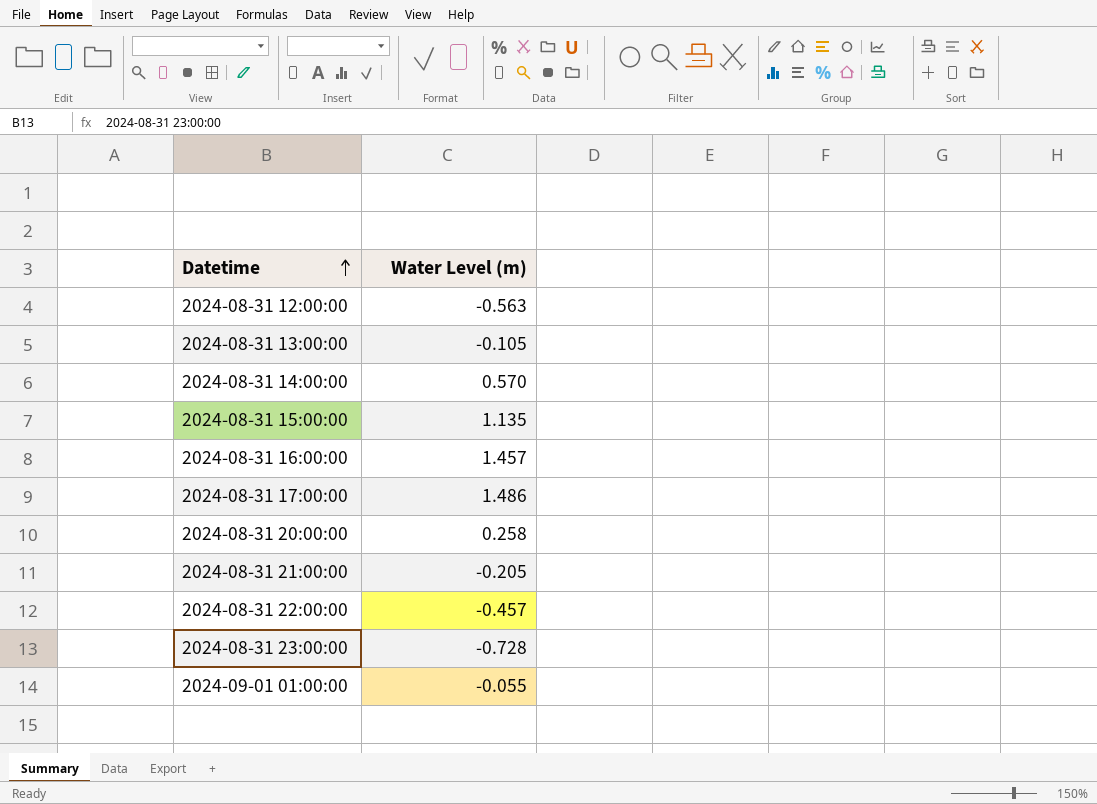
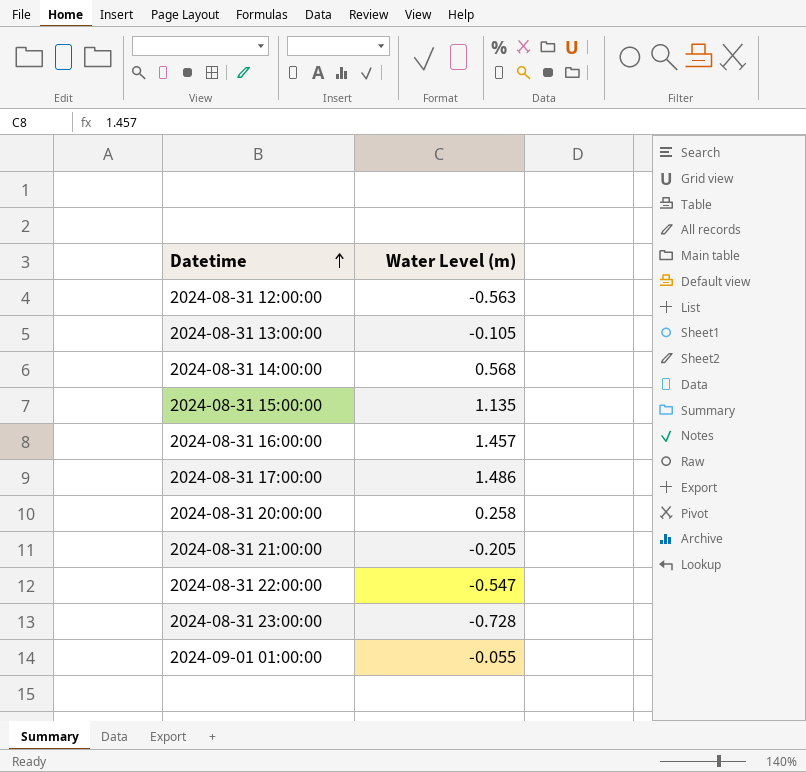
2024-08-31 14:00:00 | Water Level (m): 0.570 -> 0.568
2024-08-31 22:00:00 | Water Level (m): -0.457 -> -0.547

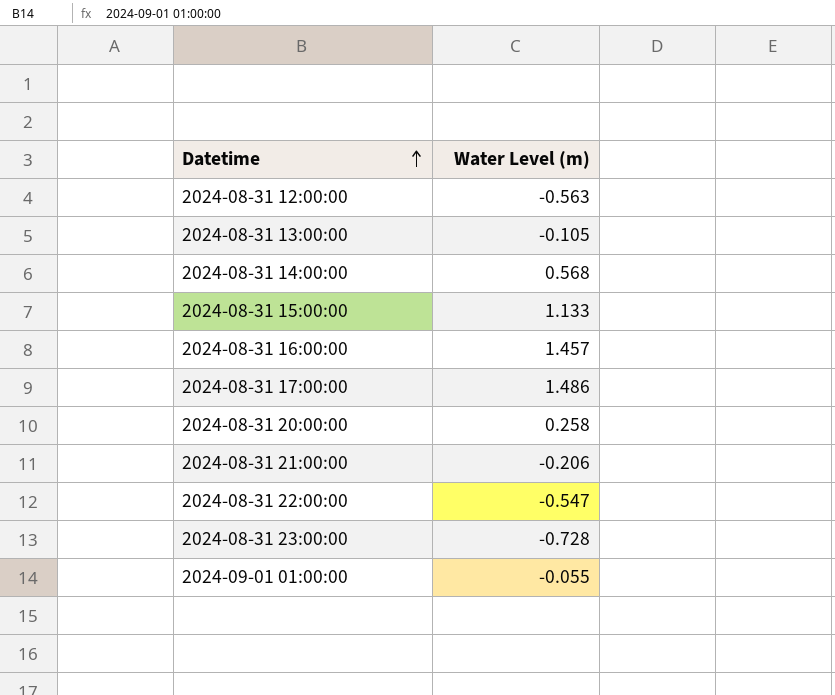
2024-08-31 15:00:00 | Water Level (m): 1.135 -> 1.133
2024-08-31 21:00:00 | Water Level (m): -0.205 -> -0.206

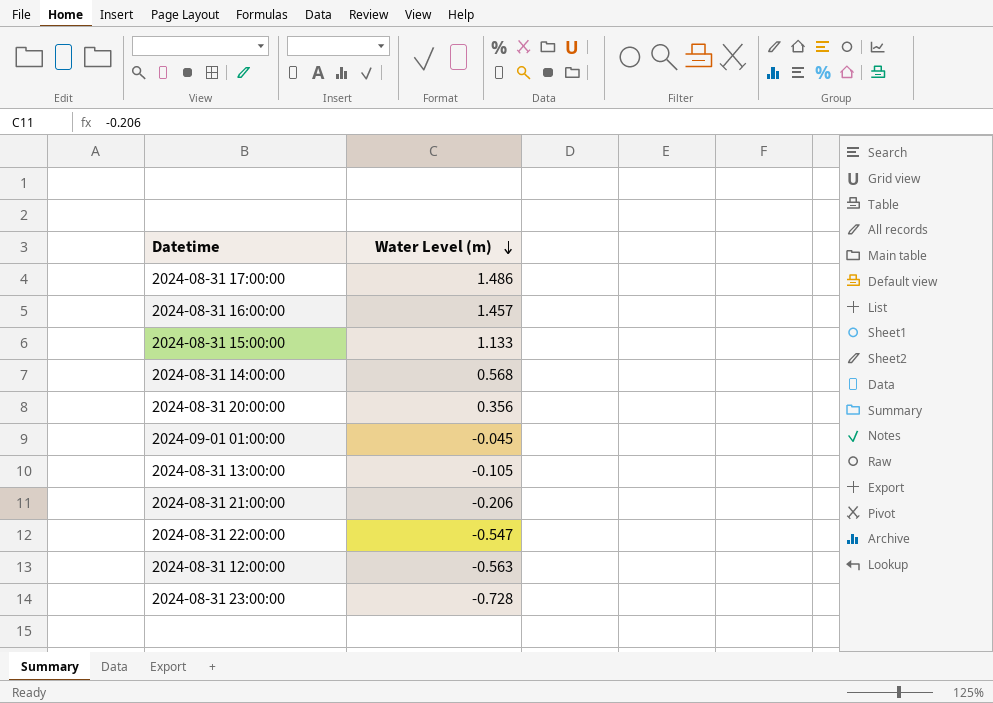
row order: Datetime ascending -> Water Level (m) descending
2024-08-31 20:00:00 | Water Level (m): 0.258 -> 0.356
2024-09-01 01:00:00 | Water Level (m): -0.055 -> -0.045

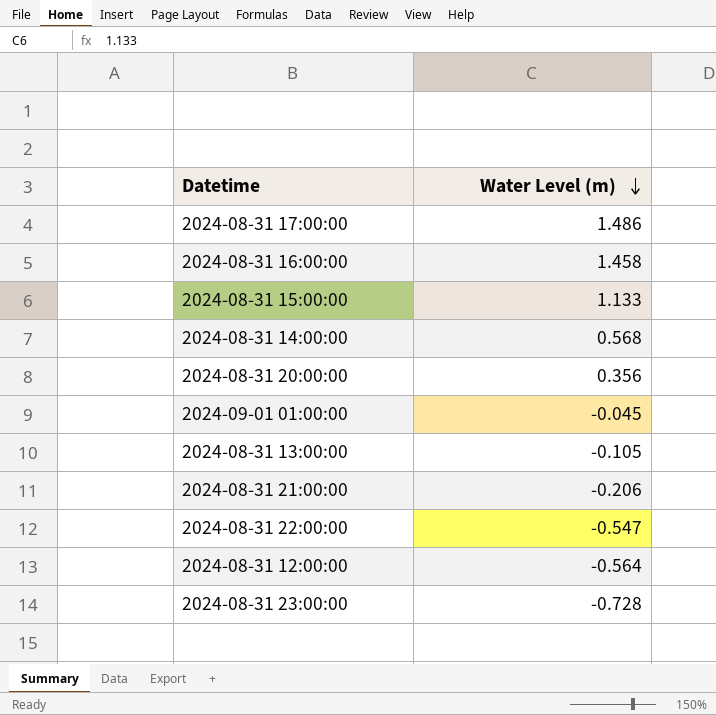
2024-08-31 16:00:00 | Water Level (m): 1.457 -> 1.458
2024-08-31 12:00:00 | Water Level (m): -0.563 -> -0.564

